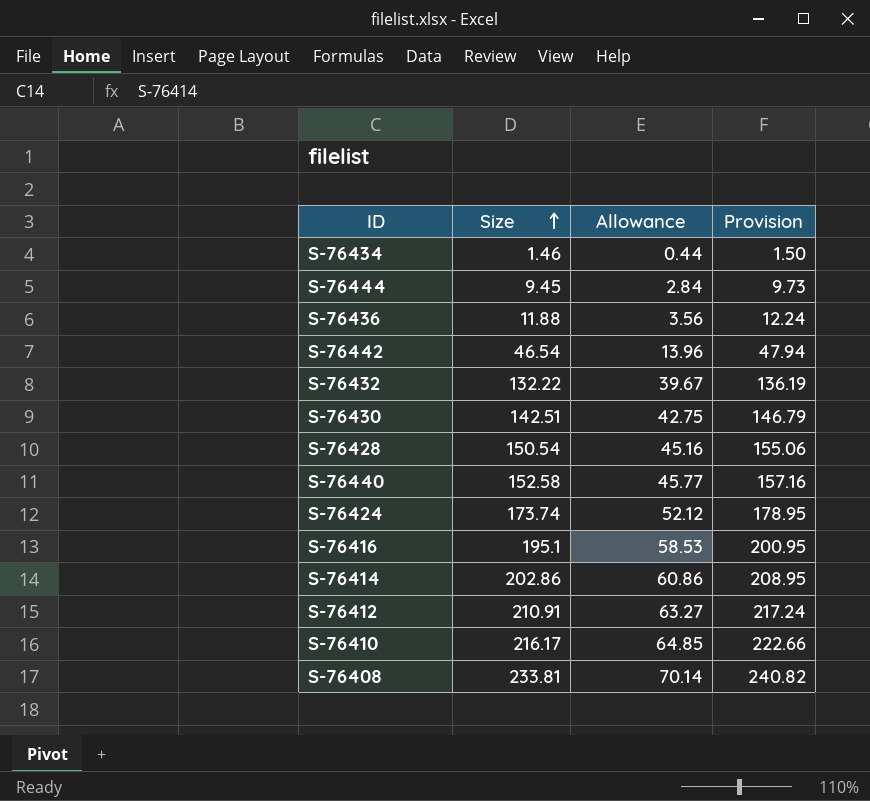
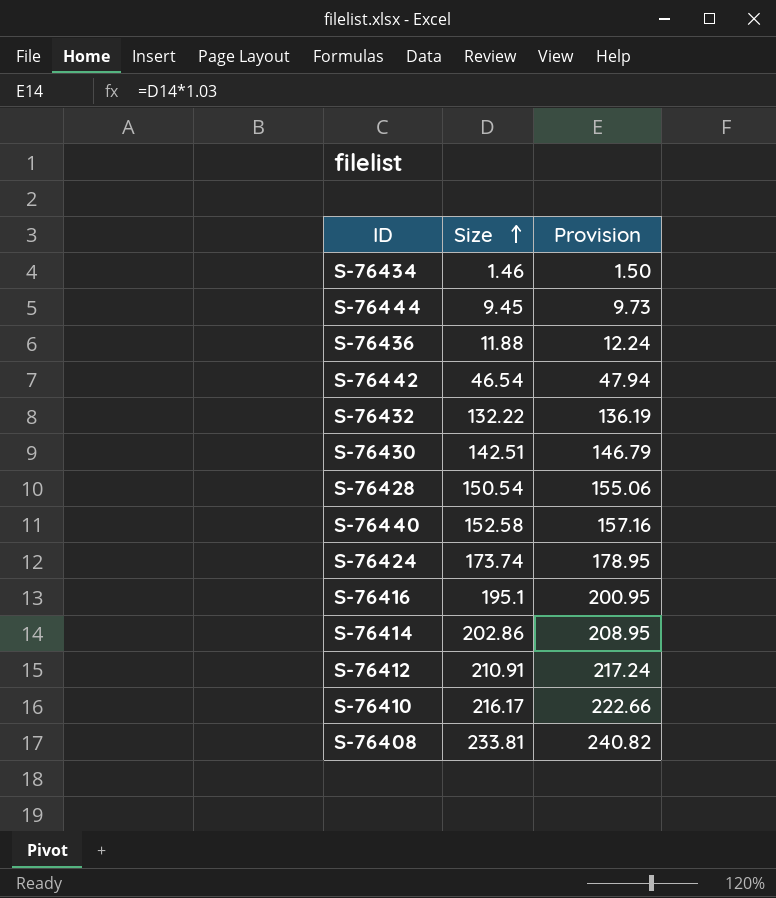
column Allowance | formula: [Size] * 0.3 -> none

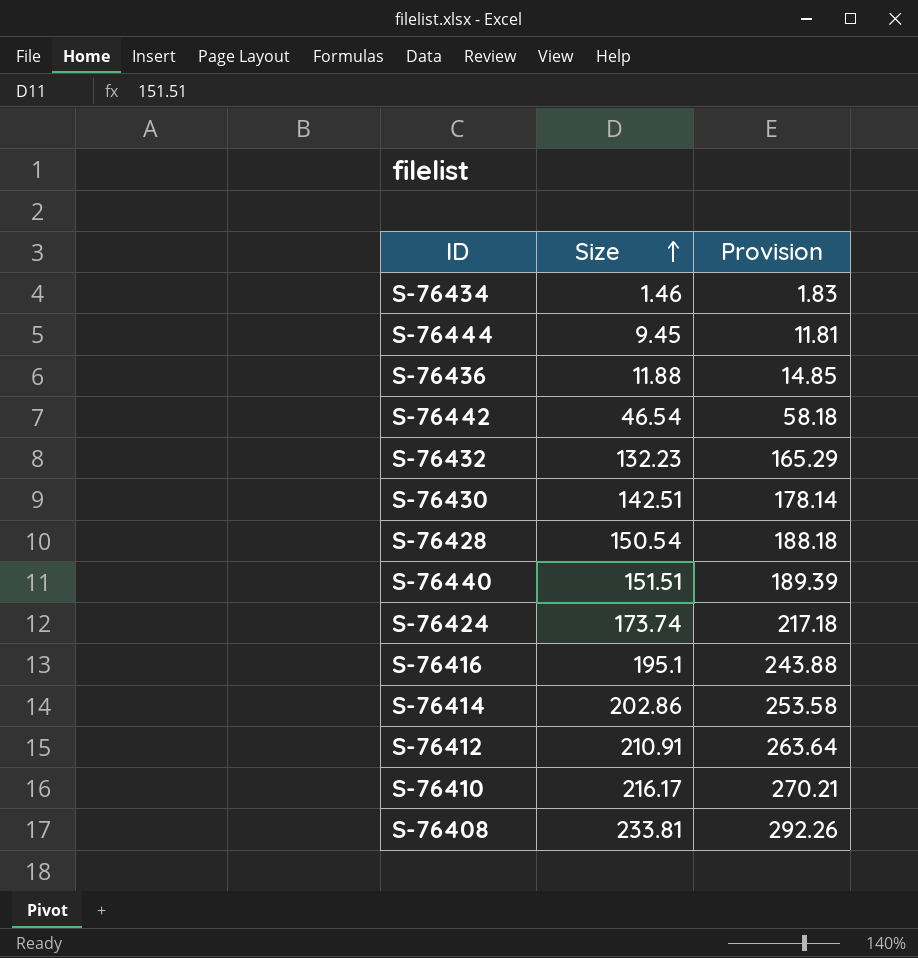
column Provision | formula: [Size] * 1.03 -> [Size] * 1.25
S-76432 | Size: 132.22 -> 132.23
S-76440 | Size: 152.58 -> 151.51

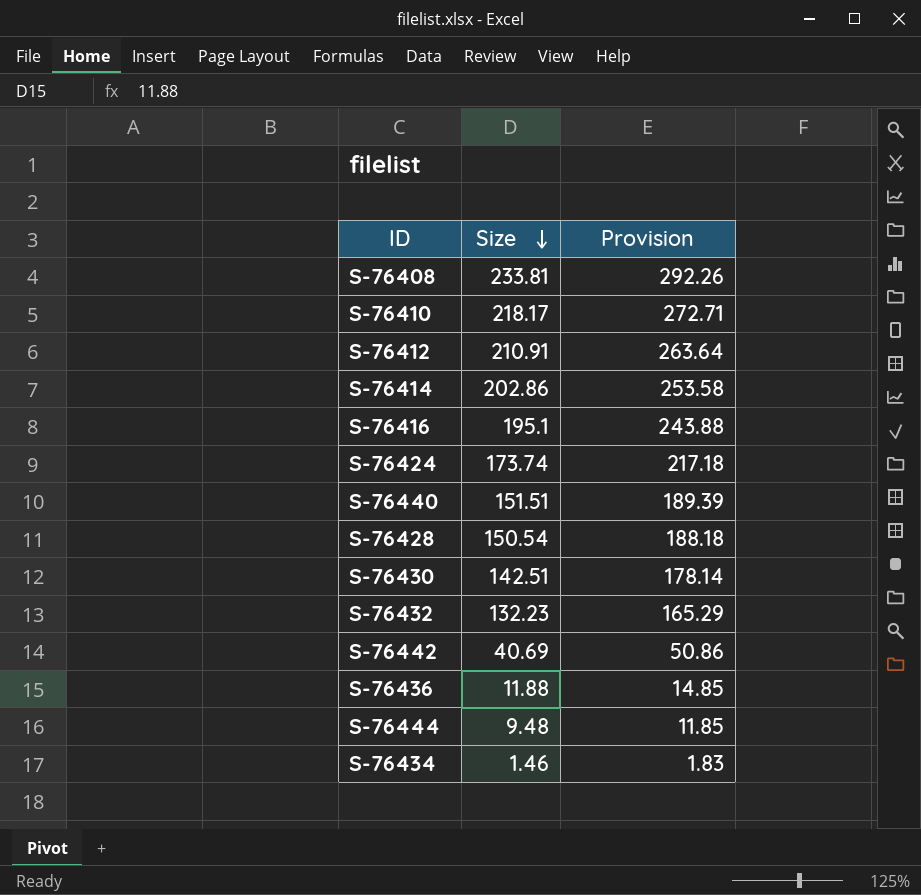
row order: Size ascending -> Size descending
S-76410 | Size: 216.17 -> 218.17
S-76410 | Provision: 270.21 -> 272.71
S-76442 | Size: 46.54 -> 40.69
S-76442 | Provision: 58.18 -> 50.86
S-76444 | Size: 9.45 -> 9.48
S-76444 | Provision: 11.81 -> 11.85

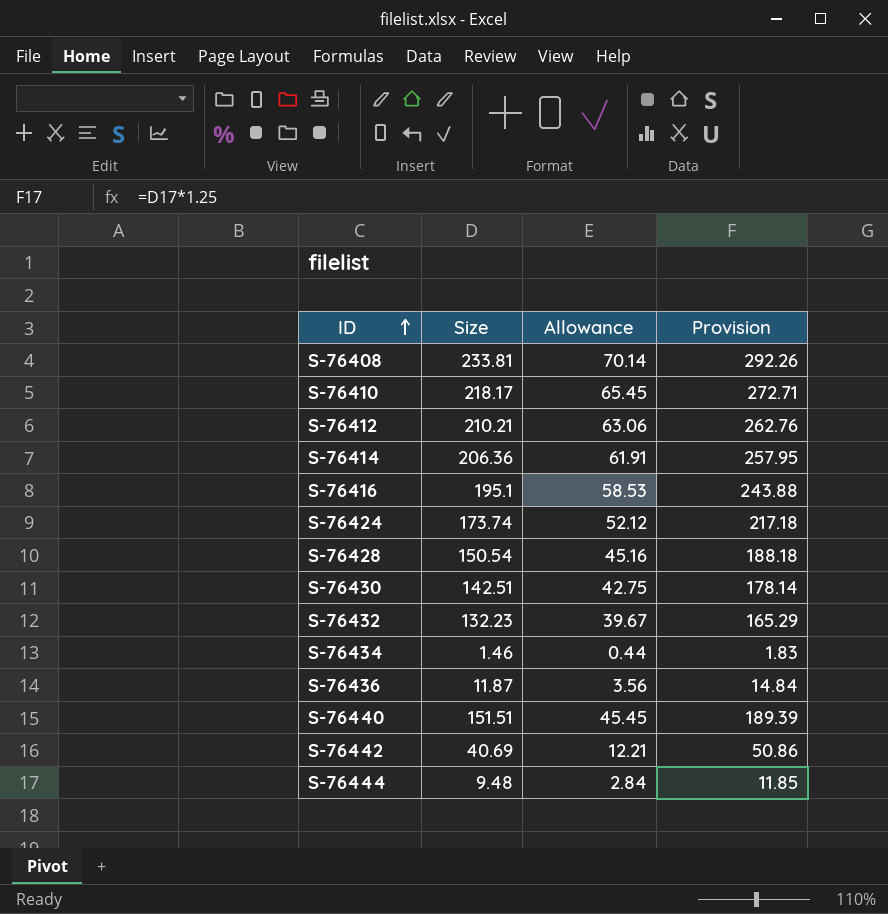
row order: Size descending -> ID ascending
column Allowance | formula: none -> [Size] * 0.3
S-76412 | Size: 210.91 -> 210.21
S-76412 | Provision: 263.64 -> 262.76
S-76414 | Size: 202.86 -> 206.36
S-76414 | Provision: 253.58 -> 257.95
S-76436 | Size: 11.88 -> 11.87
S-76436 | Provision: 14.85 -> 14.84

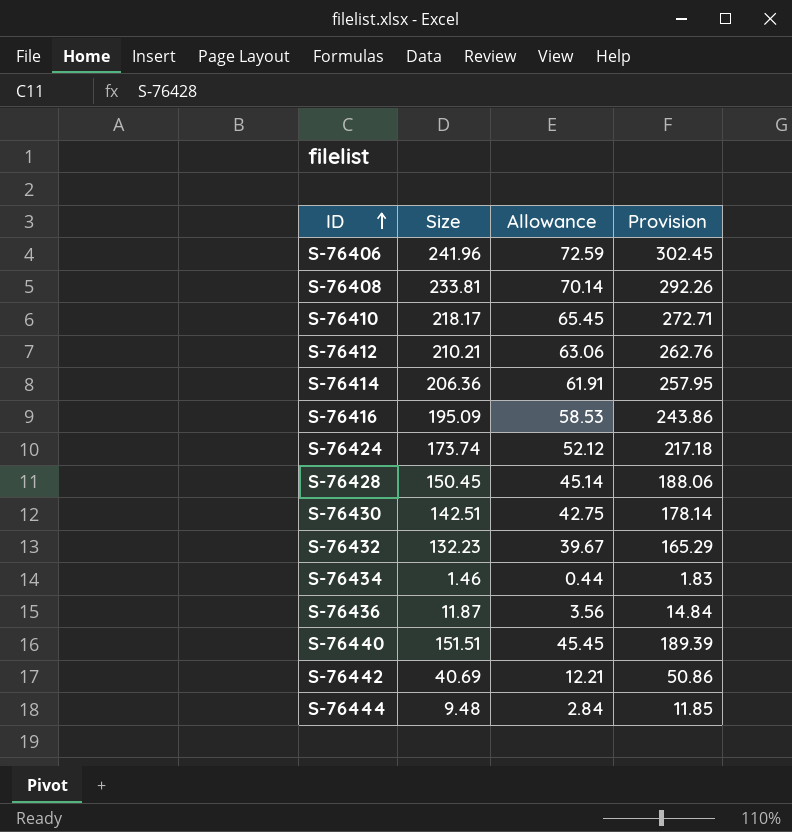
row S-76406: none -> 241.96 | 72.59 | 302.45
S-76416 | Size: 195.1 -> 195.09
S-76416 | Provision: 243.88 -> 243.86
S-76428 | Size: 150.54 -> 150.45
S-76428 | Allowance: 45.16 -> 45.14
S-76428 | Provision: 188.18 -> 188.06

